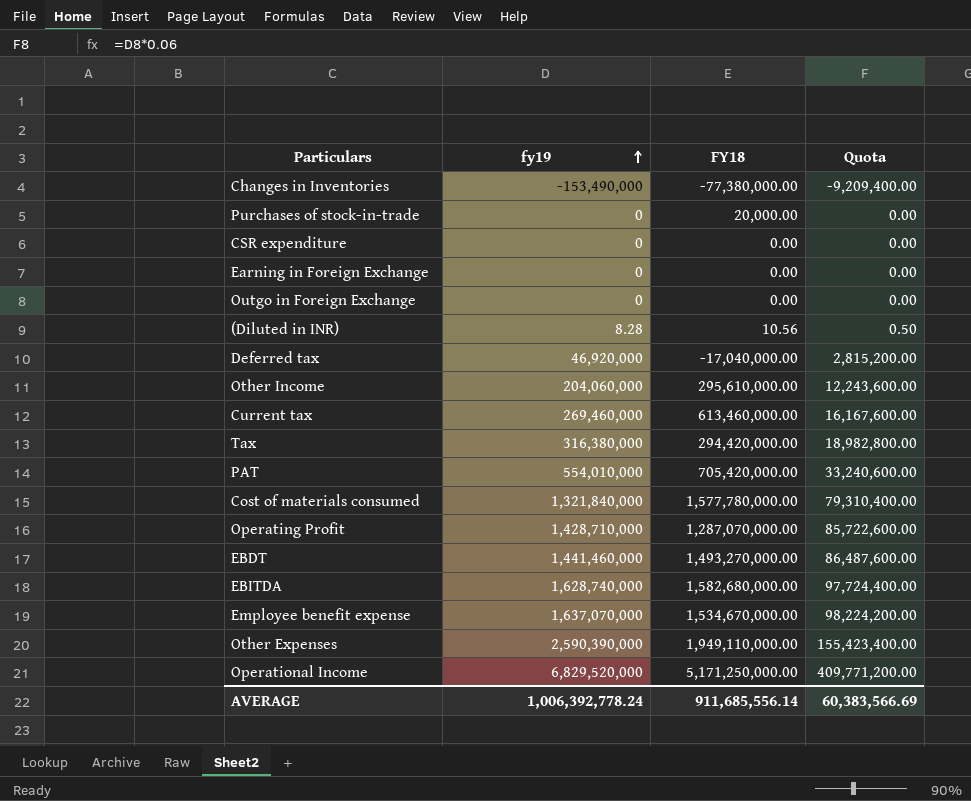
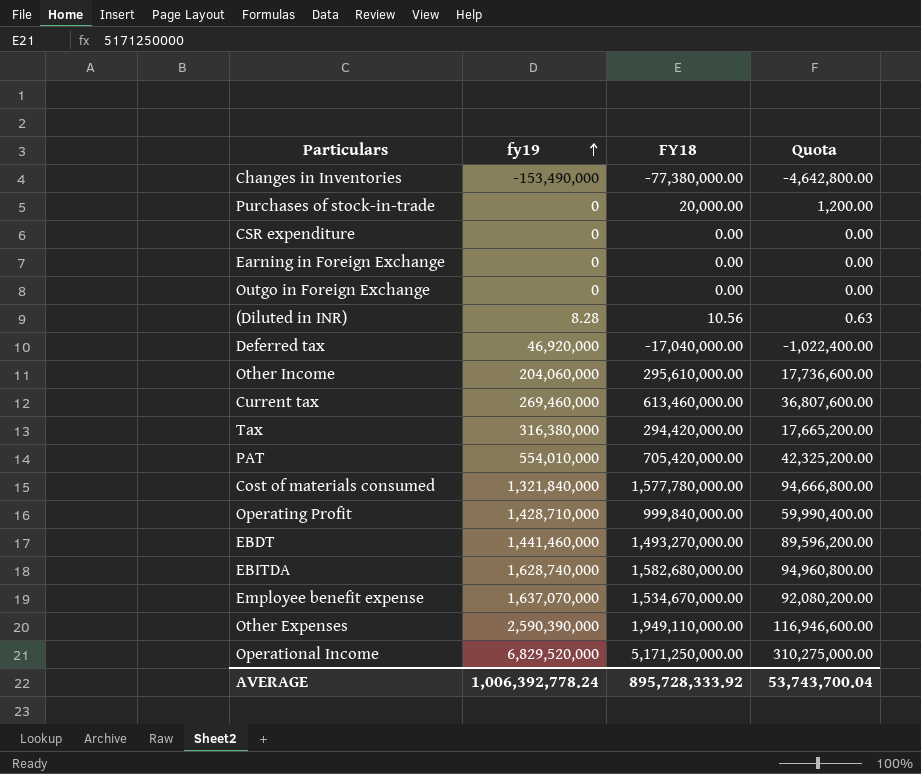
column Quota | formula: [fy19] * 0.06 -> [FY18] * 0.06
Operating Profit | FY18: 1,287,070,000.00 -> 999,840,000.00
AVERAGE | FY18: 911,685,556.14 -> 895,728,333.92
AVERAGE | Quota: 60,383,566.69 -> 53,743,700.04

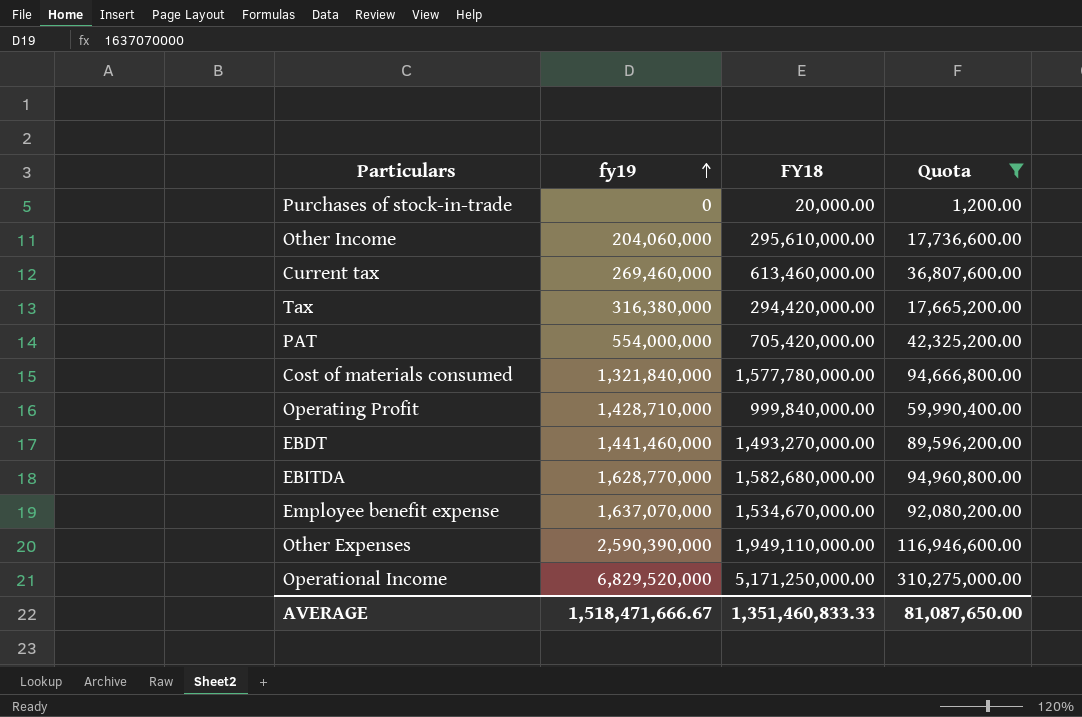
filter: none -> Quota >= 1,200.00
PAT | fy19: 554,010,000 -> 554,000,000
EBITDA | fy19: 1,628,740,000 -> 1,628,770,000
AVERAGE | fy19: 1,006,392,778.24 -> 1,518,471,666.67
AVERAGE | FY18: 895,728,333.92 -> 1,351,460,833.33
AVERAGE | Quota: 53,743,700.04 -> 81,087,650.00

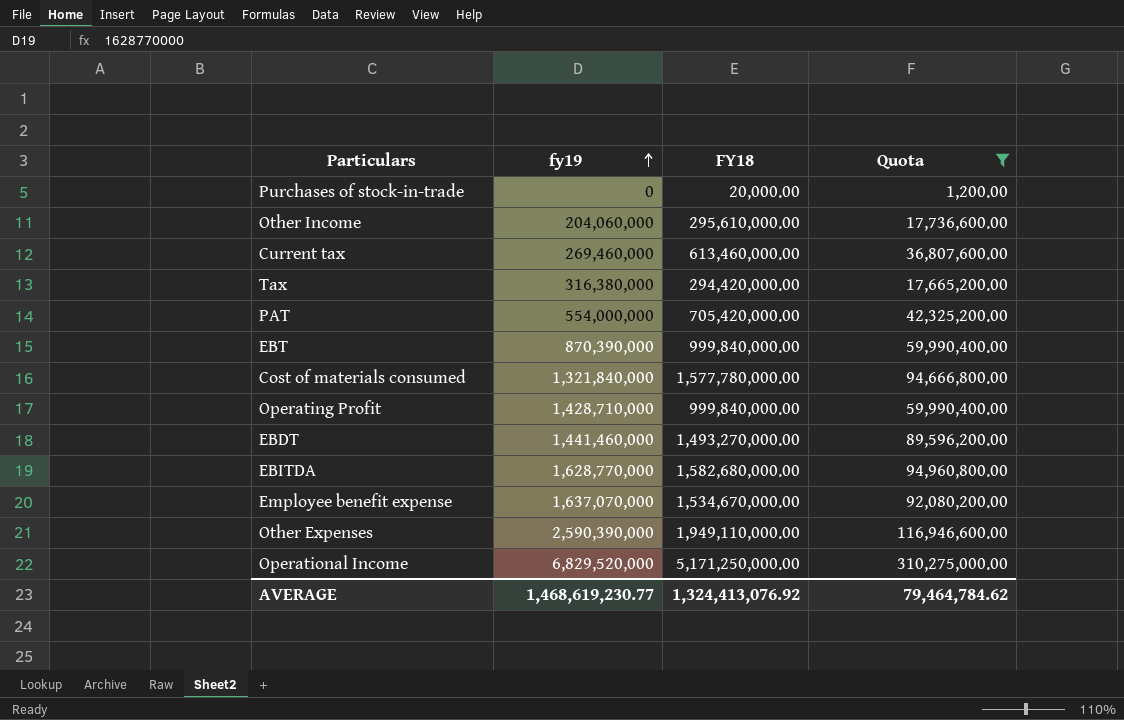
row EBT: none -> 870,390,000 | 999,840,000.00 | 59,990,400.00
AVERAGE | fy19: 1,518,471,666.67 -> 1,468,619,230.77
AVERAGE | FY18: 1,351,460,833.33 -> 1,324,413,076.92
AVERAGE | Quota: 81,087,650.00 -> 79,464,784.62

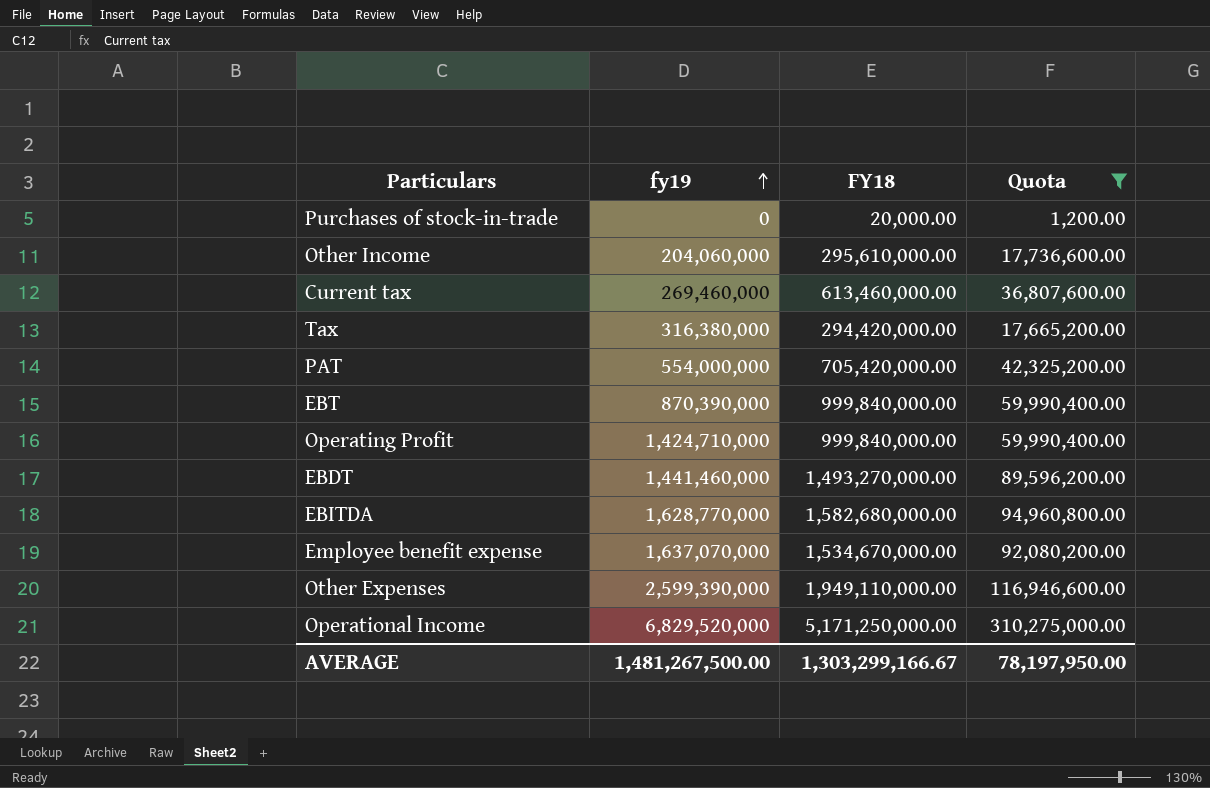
row Cost of materials consumed: 1,321,840,000 | 1,577,780,000.00 | 94,666,800.00 -> none
Operating Profit | fy19: 1,428,710,000 -> 1,424,710,000
Other Expenses | fy19: 2,590,390,000 -> 2,599,390,000
AVERAGE | fy19: 1,468,619,230.77 -> 1,481,267,500.00
AVERAGE | FY18: 1,324,413,076.92 -> 1,303,299,166.67
AVERAGE | Quota: 79,464,784.62 -> 78,197,950.00

